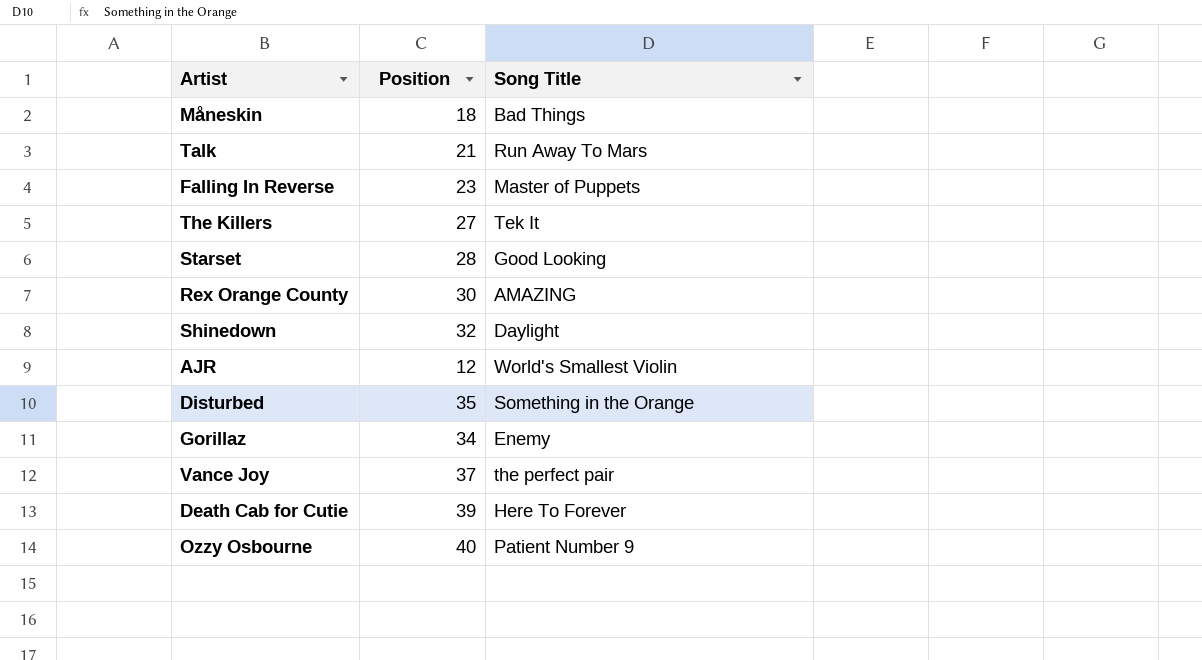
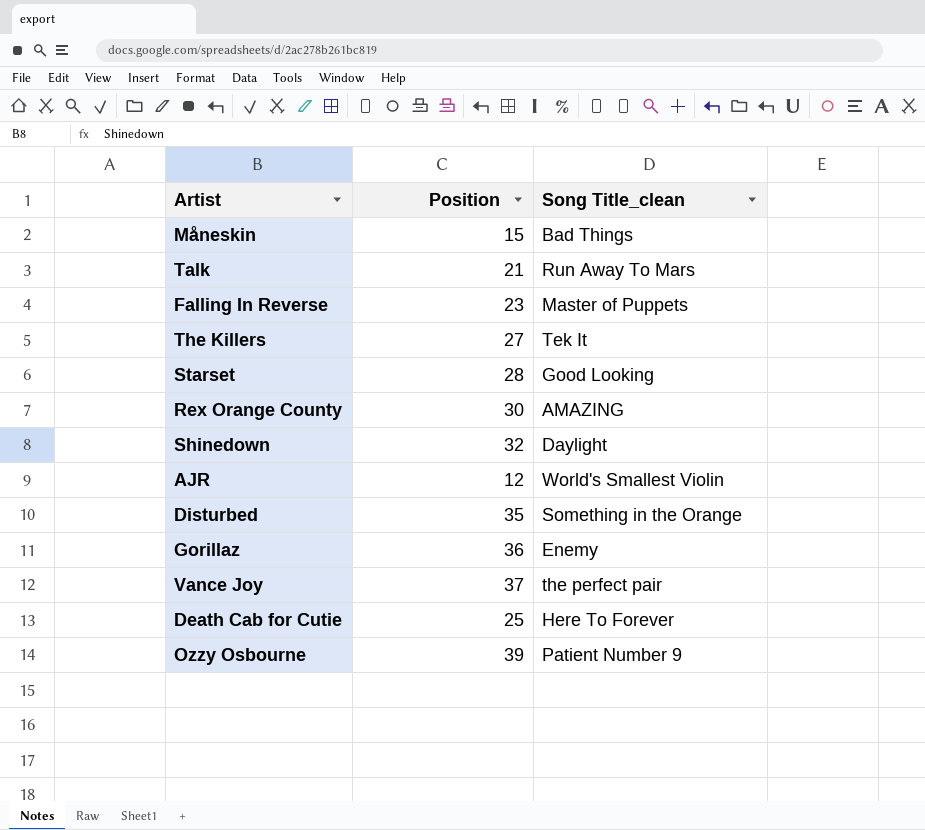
column name: Song Title -> Song Title_clean
Måneskin | Position: 18 -> 15
Gorillaz | Position: 34 -> 36
Death Cab for Cutie | Position: 39 -> 25
Ozzy Osbourne | Position: 40 -> 39

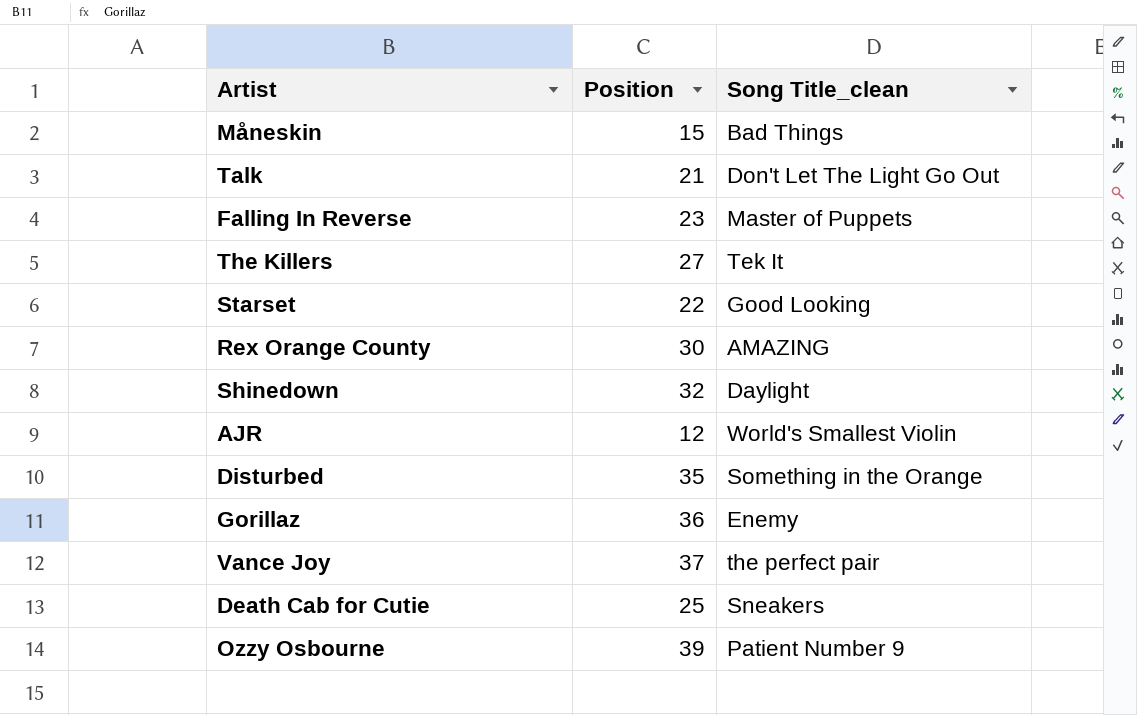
Talk | Song Title_clean: Run Away To Mars -> Don't Let The Light Go Out
Starset | Position: 28 -> 22
Death Cab for Cutie | Song Title_clean: Here To Forever -> Sneakers

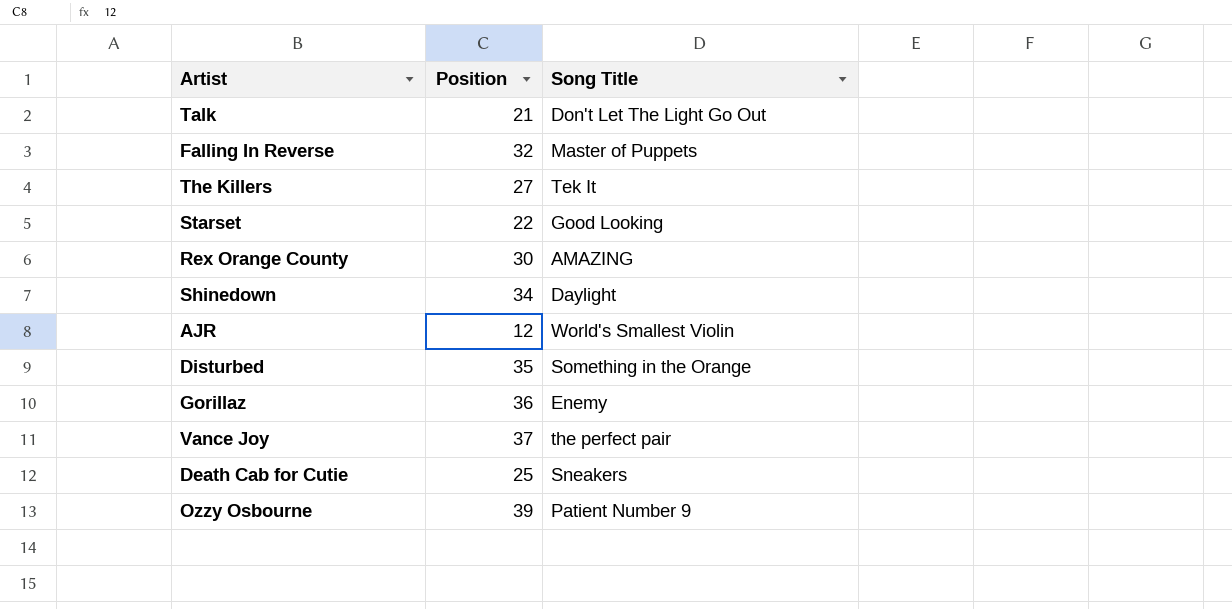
column name: Song Title_clean -> Song Title
row Måneskin: 15 | Bad Things -> none
Falling In Reverse | Position: 23 -> 32
Shinedown | Position: 32 -> 34

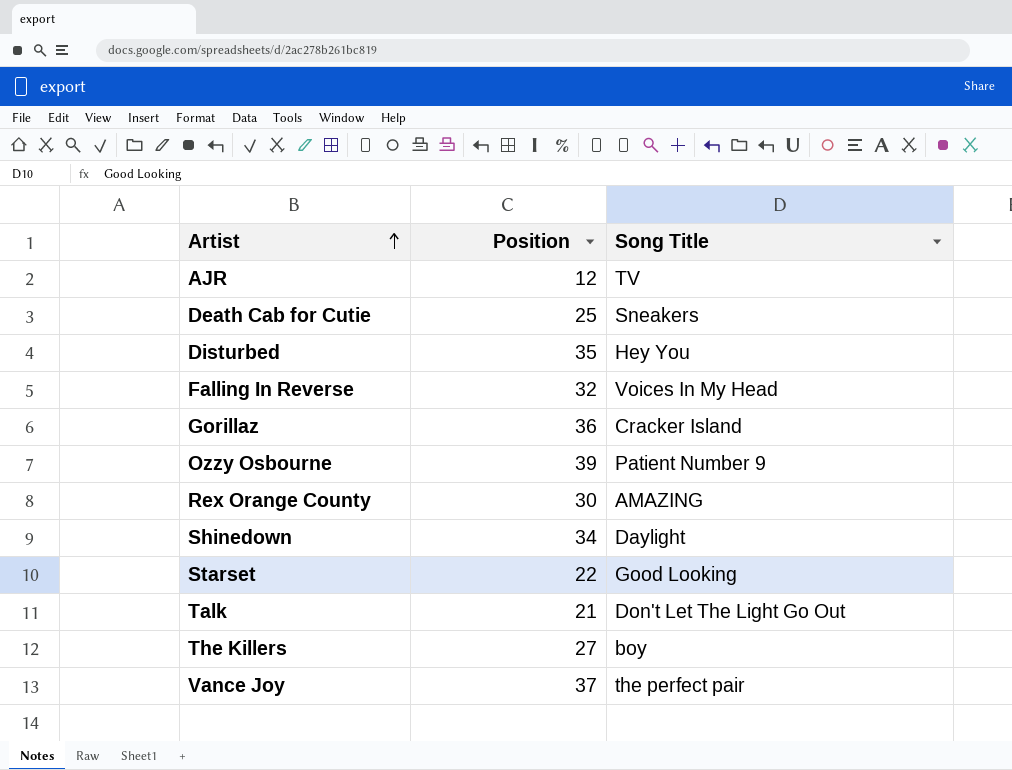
row order: none -> Artist ascending
AJR | Song Title: World's Smallest Violin -> TV
Disturbed | Song Title: Something in the Orange -> Hey You
Falling In Reverse | Song Title: Master of Puppets -> Voices In My Head
Gorillaz | Song Title: Enemy -> Cracker Island
The Killers | Song Title: Tek It -> boy

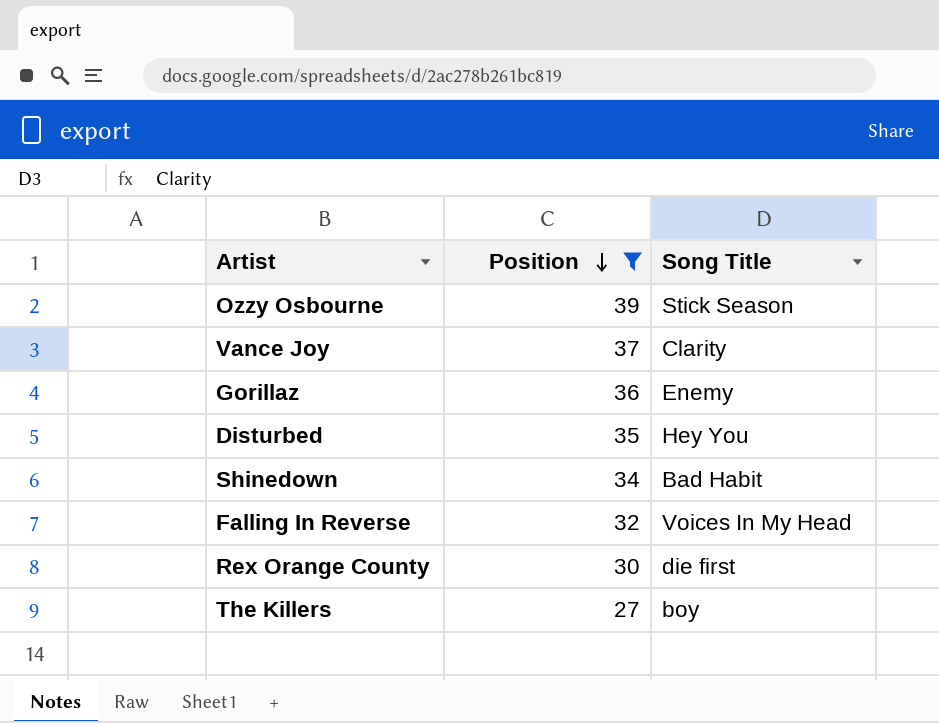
filter: none -> Position >= 27
row order: Artist ascending -> Position descending
Ozzy Osbourne | Song Title: Patient Number 9 -> Stick Season
Vance Joy | Song Title: the perfect pair -> Clarity
Gorillaz | Song Title: Cracker Island -> Enemy
Shinedown | Song Title: Daylight -> Bad Habit
Rex Orange County | Song Title: AMAZING -> die first

